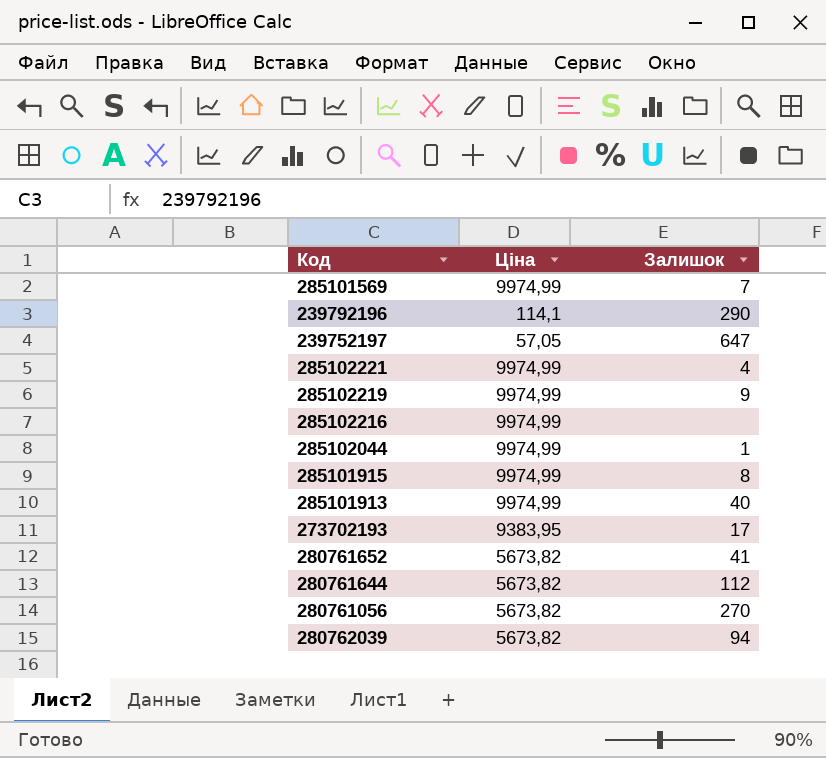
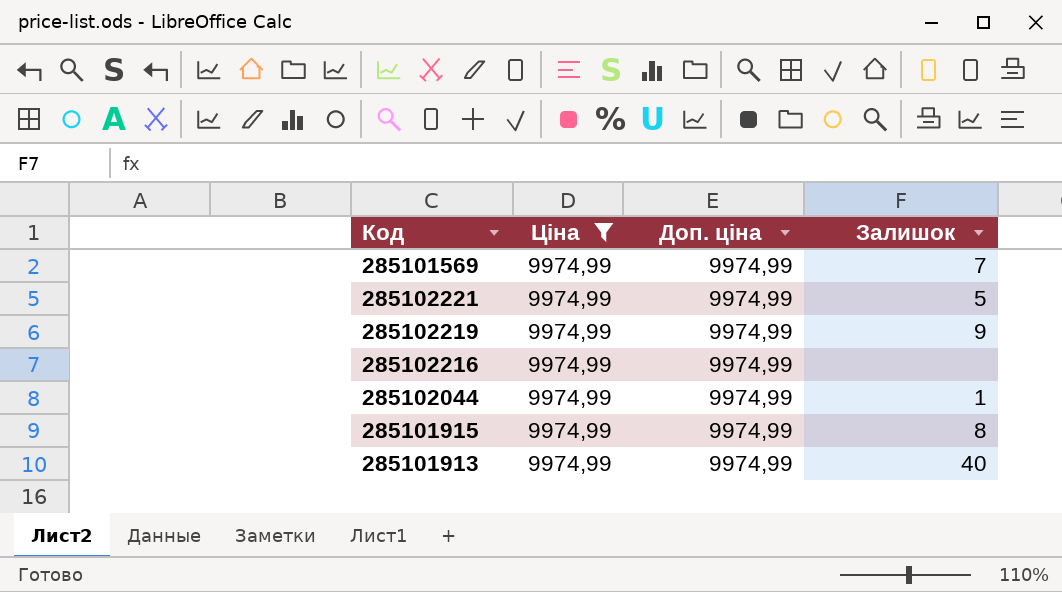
filter: none -> Ціна = 9974,99
column Доп. ціна | position: none -> 3
285102221 | Залишок: 4 -> 5

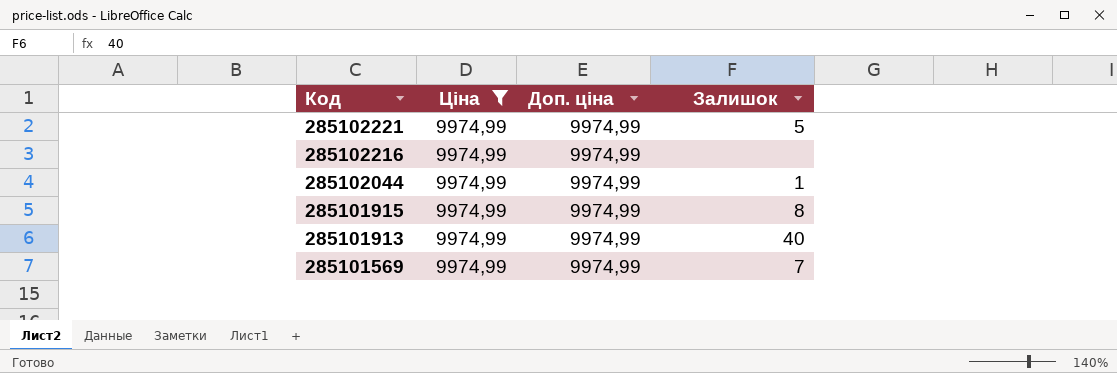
row order: none -> Код descending
row 285102219: 9974,99 | 9974,99 | 9 -> none

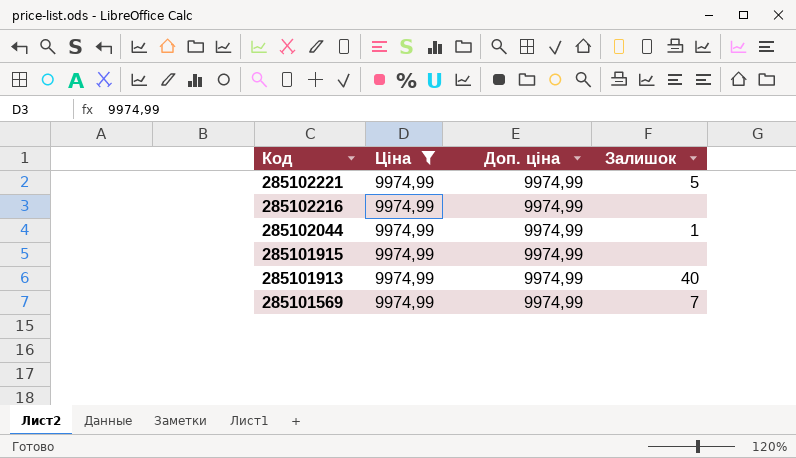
285101915 | Залишок: 8 -> none

